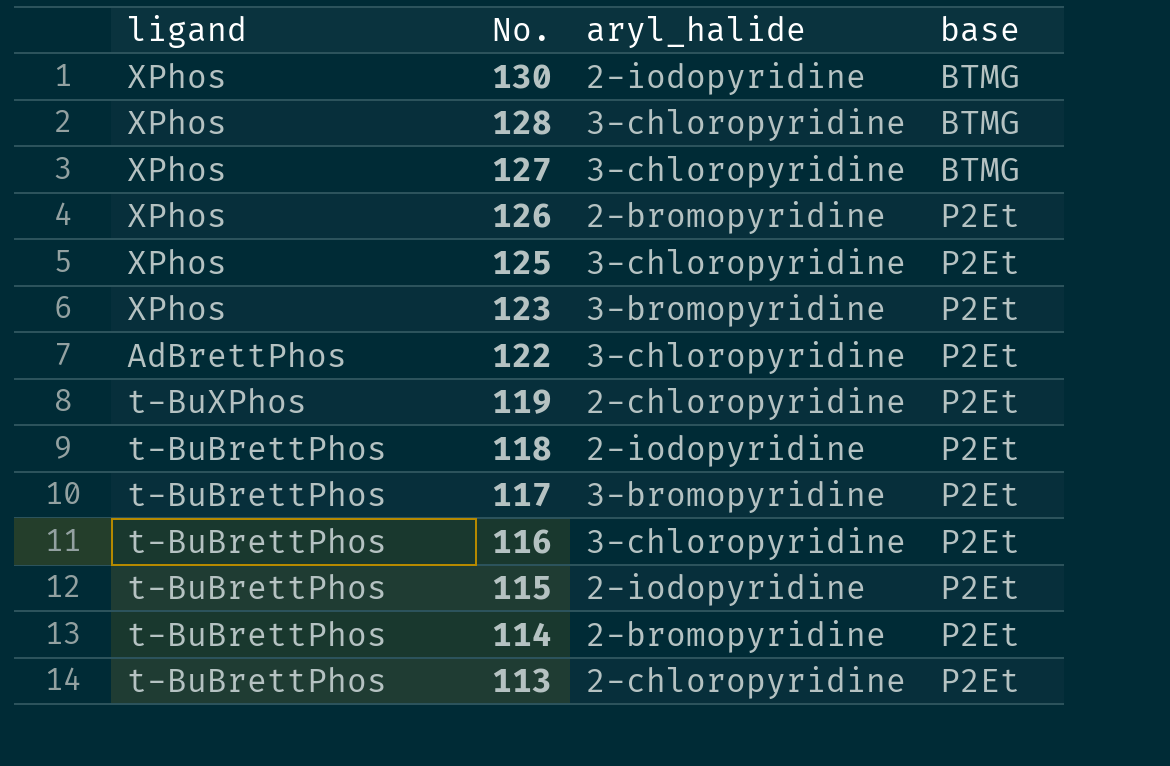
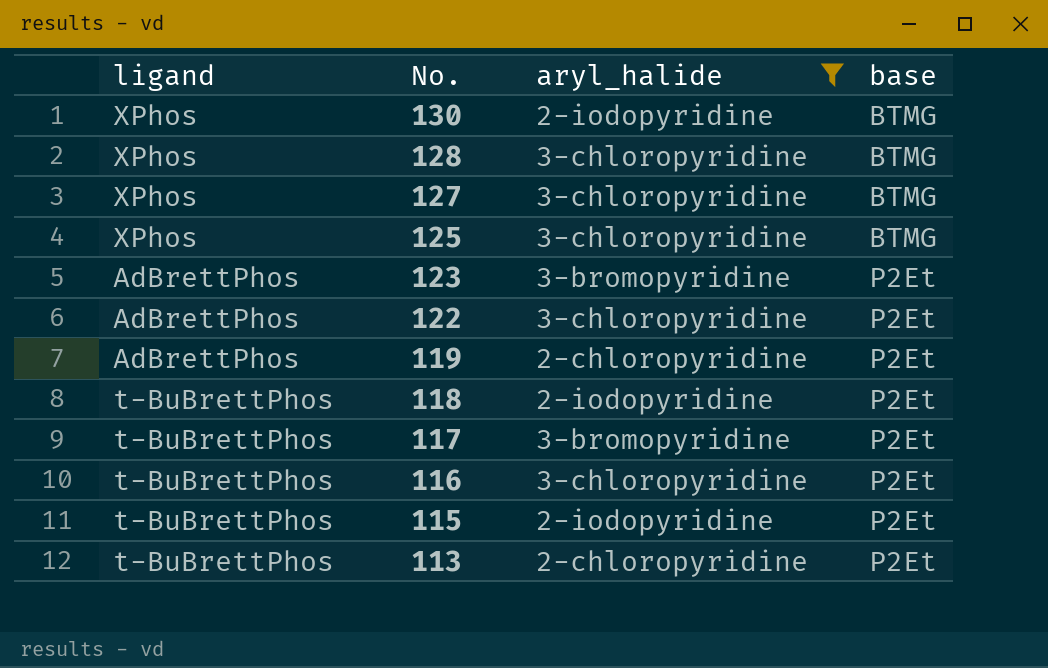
filter: none -> aryl_halide != 2-bromopyridine
125 | base: P2Et -> BTMG
123 | ligand: XPhos -> AdBrettPhos
119 | ligand: t-BuXPhos -> AdBrettPhos

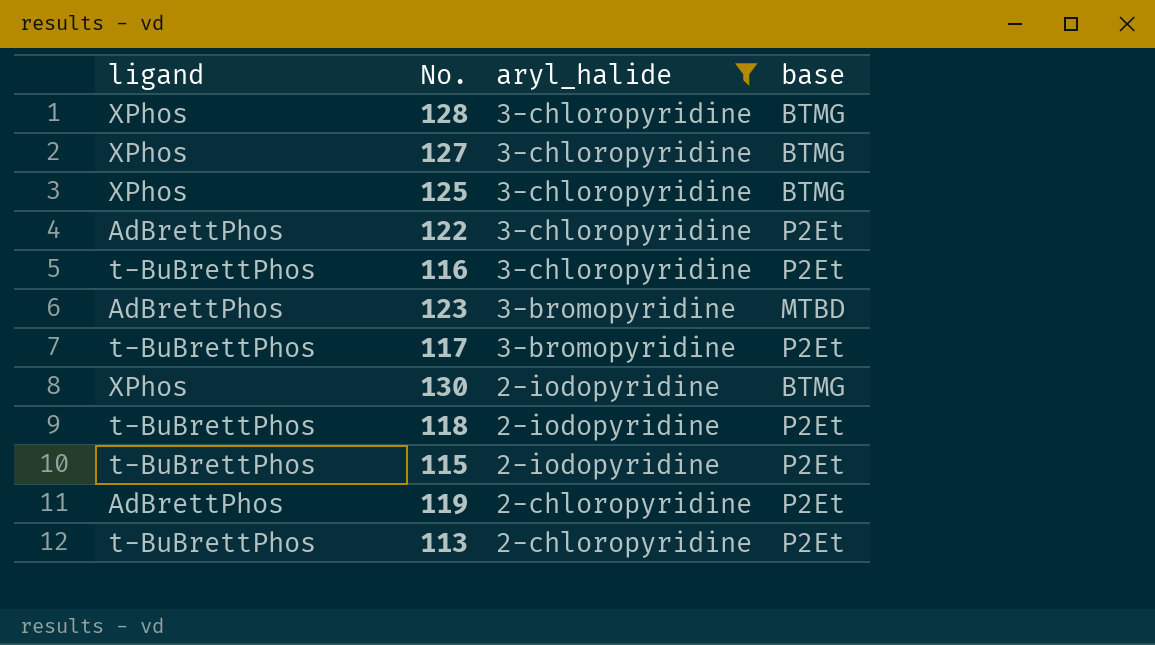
row order: No. descending -> aryl_halide descending
123 | base: P2Et -> MTBD

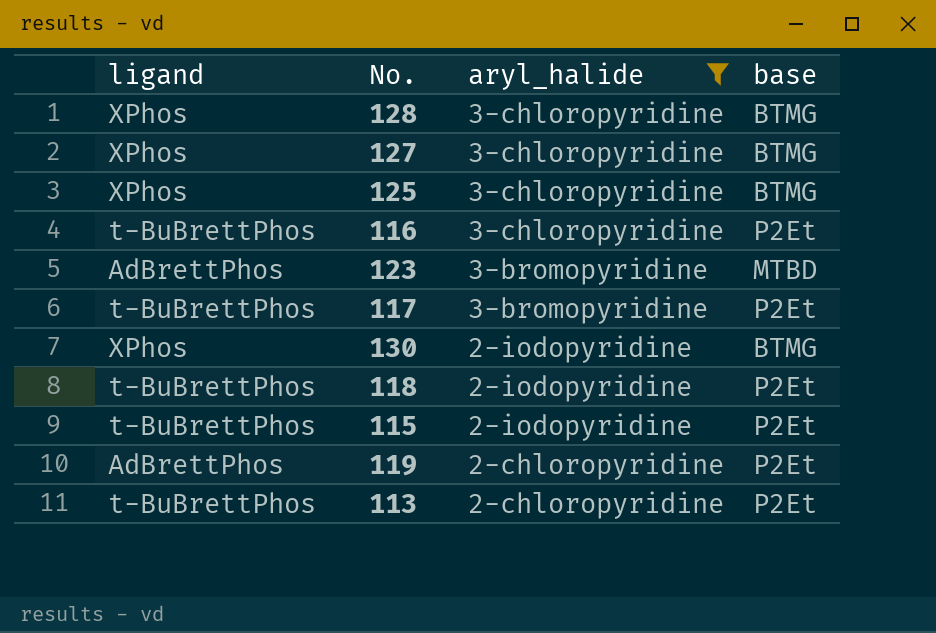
row 122: AdBrettPhos | 3-chloropyridine | P2Et -> none

